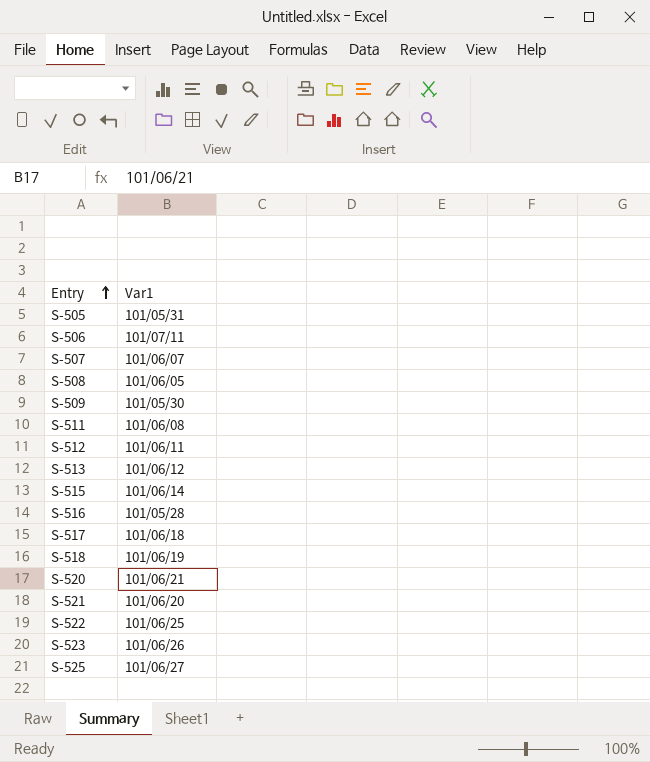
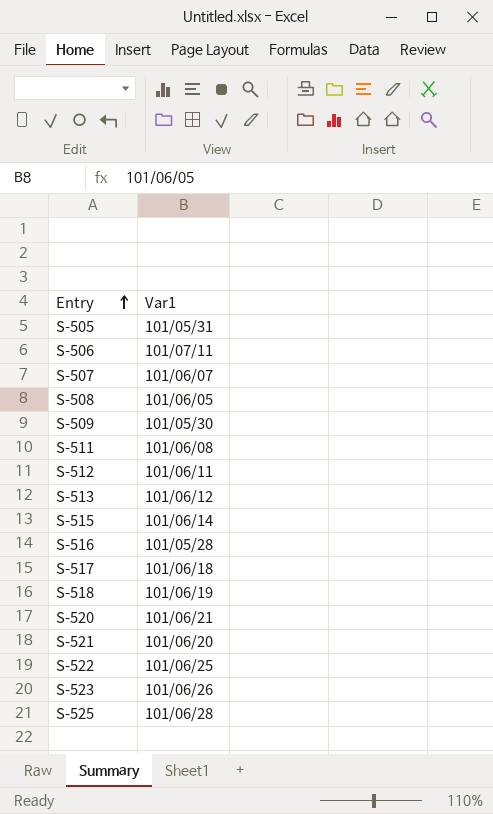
S-525 | Var1: 101/06/27 -> 101/06/28

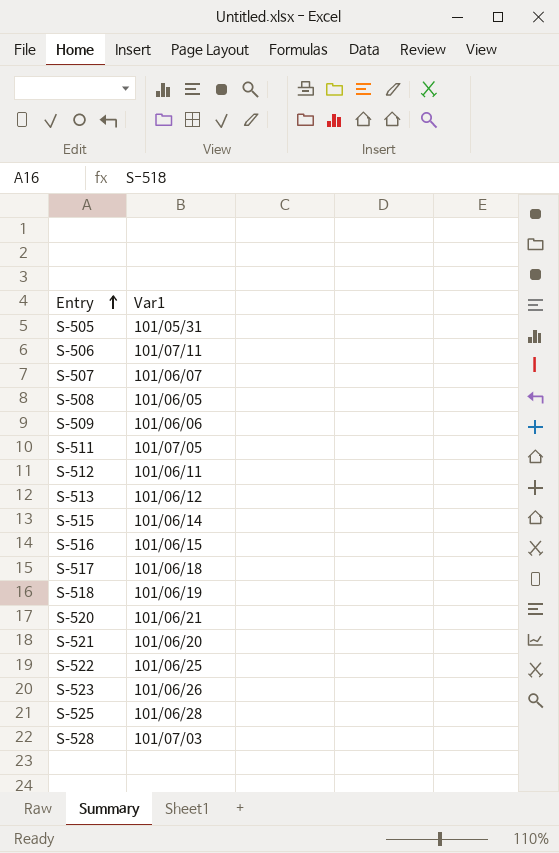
S-509 | Var1: 101/05/30 -> 101/06/06
S-511 | Var1: 101/06/08 -> 101/07/05
S-516 | Var1: 101/05/28 -> 101/06/15
row S-528: none -> 101/07/03

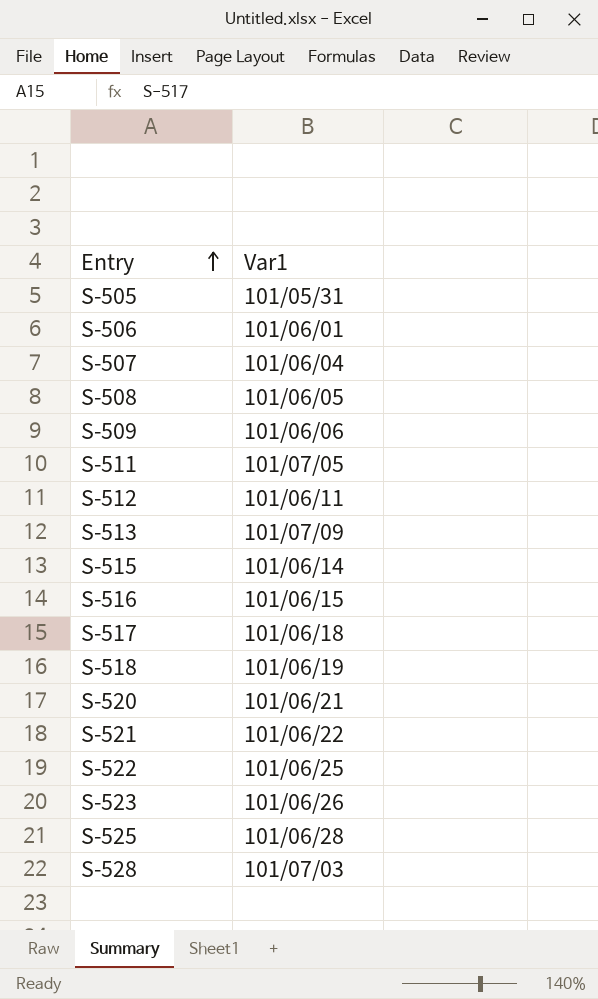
S-506 | Var1: 101/07/11 -> 101/06/01
S-507 | Var1: 101/06/07 -> 101/06/04
S-513 | Var1: 101/06/12 -> 101/07/09
S-521 | Var1: 101/06/20 -> 101/06/22

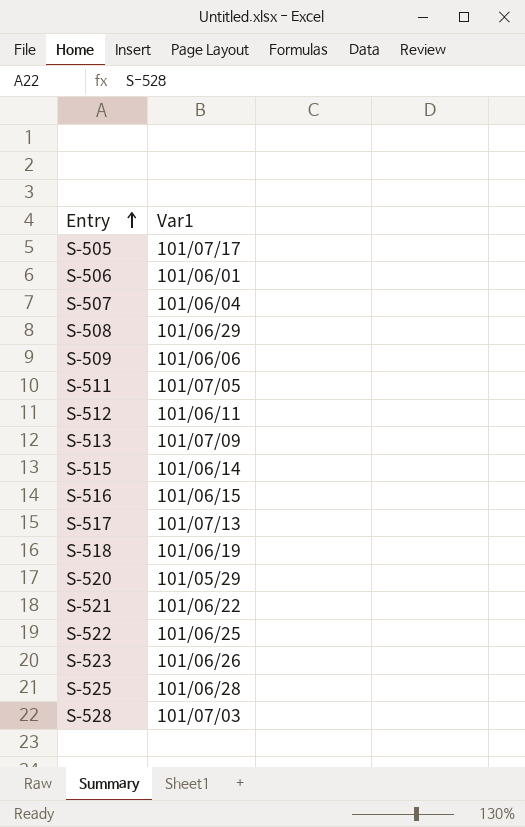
S-505 | Var1: 101/05/31 -> 101/07/17
S-508 | Var1: 101/06/05 -> 101/06/29
S-517 | Var1: 101/06/18 -> 101/07/13
S-520 | Var1: 101/06/21 -> 101/05/29

